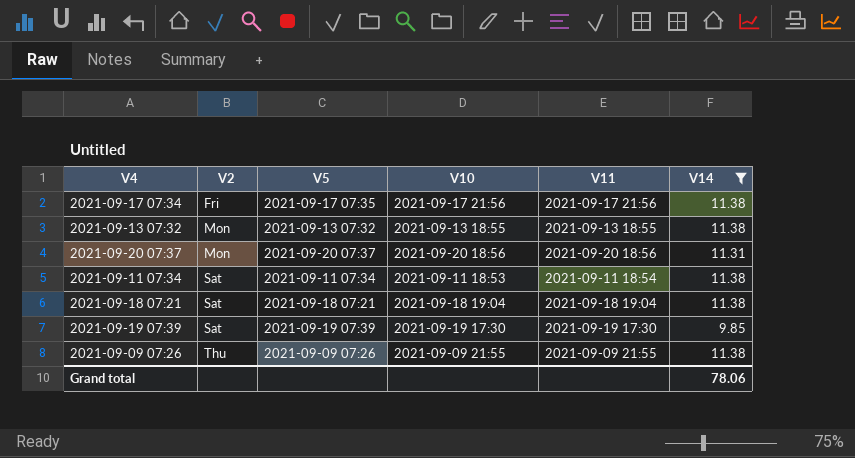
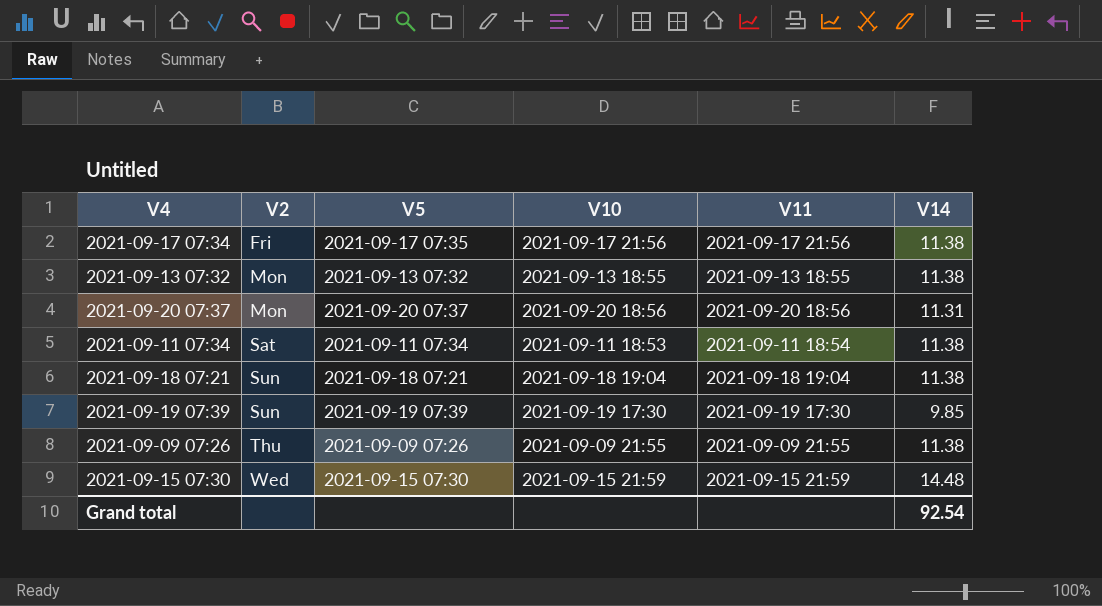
filter: V14 != 14.48 -> none
2021-09-18 07:21 | V2: Sat -> Sun
2021-09-19 07:39 | V2: Sat -> Sun
Grand total | V14: 78.06 -> 92.54

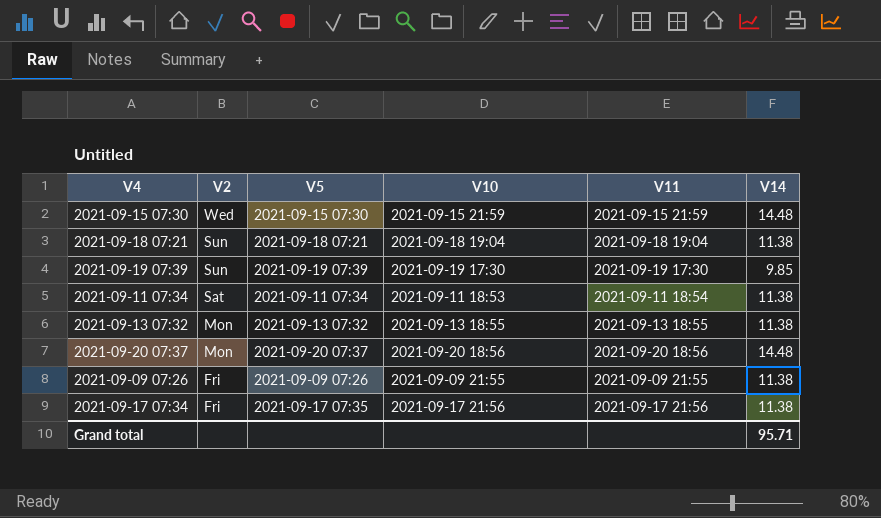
row order: V2 ascending -> V2 descending
2021-09-20 07:37 | V14: 11.31 -> 14.48
2021-09-09 07:26 | V2: Thu -> Fri
Grand total | V14: 92.54 -> 95.71

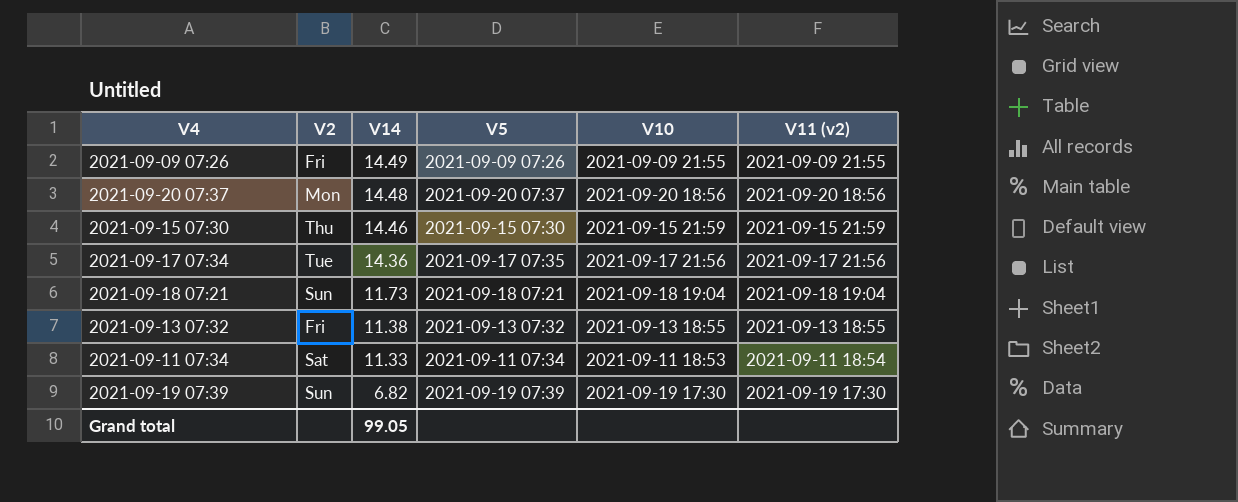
row order: V2 descending -> V14 descending
column V14 | position: 6 -> 3
column name: V11 -> V11 (v2)
2021-09-09 07:26 | V14: 11.38 -> 14.49
2021-09-15 07:30 | V2: Wed -> Thu
2021-09-15 07:30 | V14: 14.48 -> 14.46
2021-09-17 07:34 | V2: Fri -> Tue
2021-09-17 07:34 | V14: 11.38 -> 14.36
2021-09-18 07:21 | V14: 11.38 -> 11.73
2021-09-13 07:32 | V2: Mon -> Fri
2021-09-11 07:34 | V14: 11.38 -> 11.33
2021-09-19 07:39 | V14: 9.85 -> 6.82
Grand total | V14: 95.71 -> 99.05

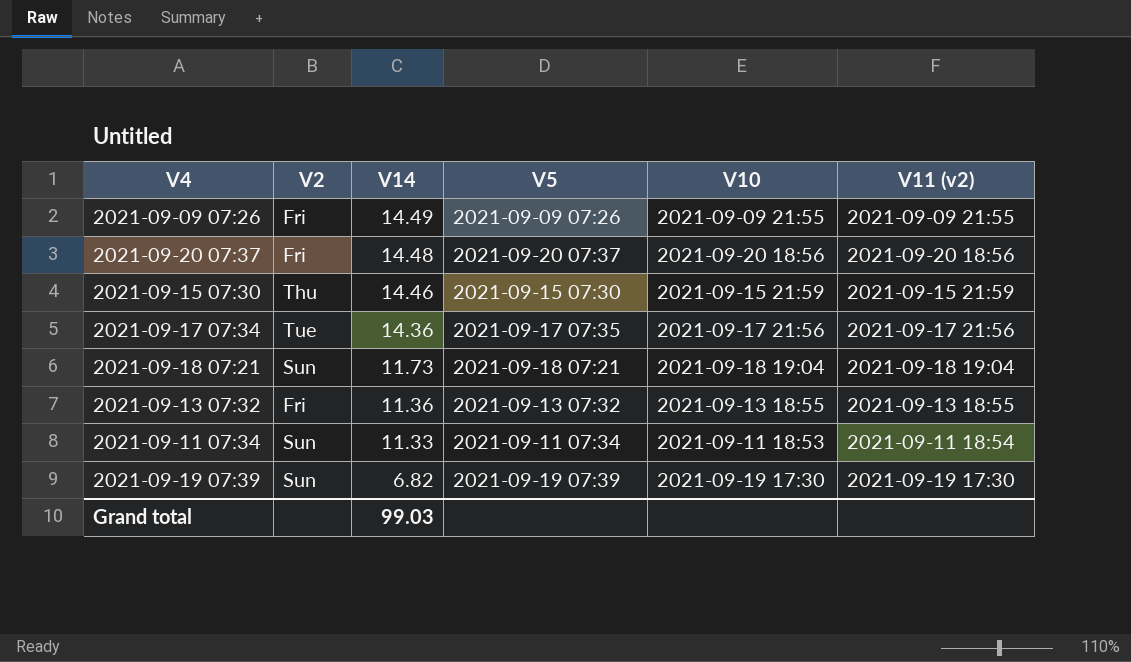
2021-09-20 07:37 | V2: Mon -> Fri
2021-09-13 07:32 | V14: 11.38 -> 11.36
2021-09-11 07:34 | V2: Sat -> Sun
Grand total | V14: 99.05 -> 99.03

